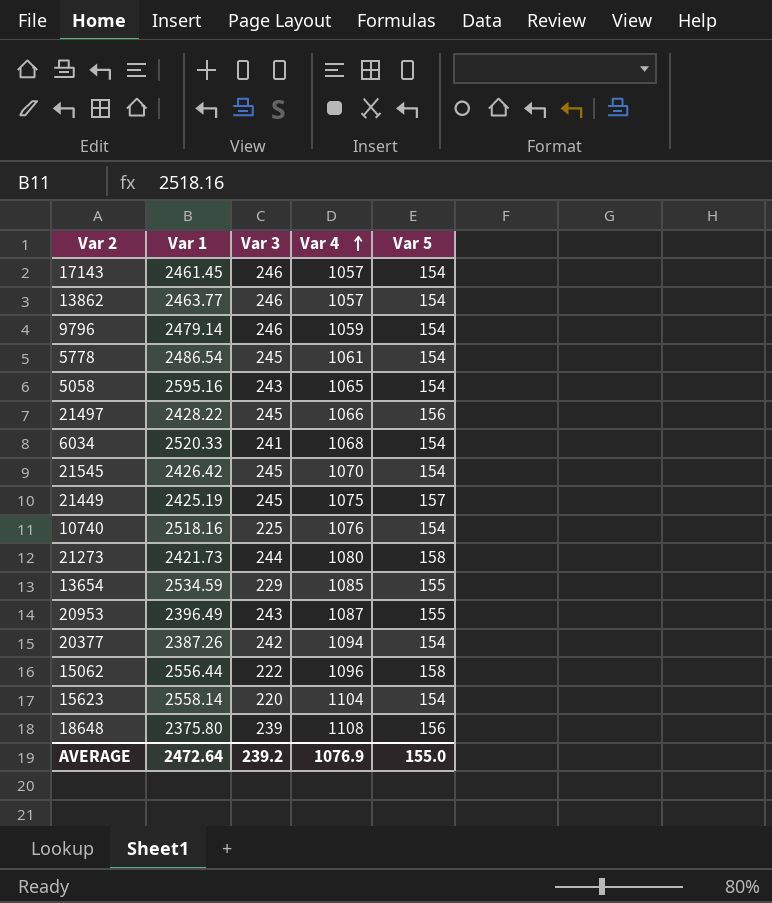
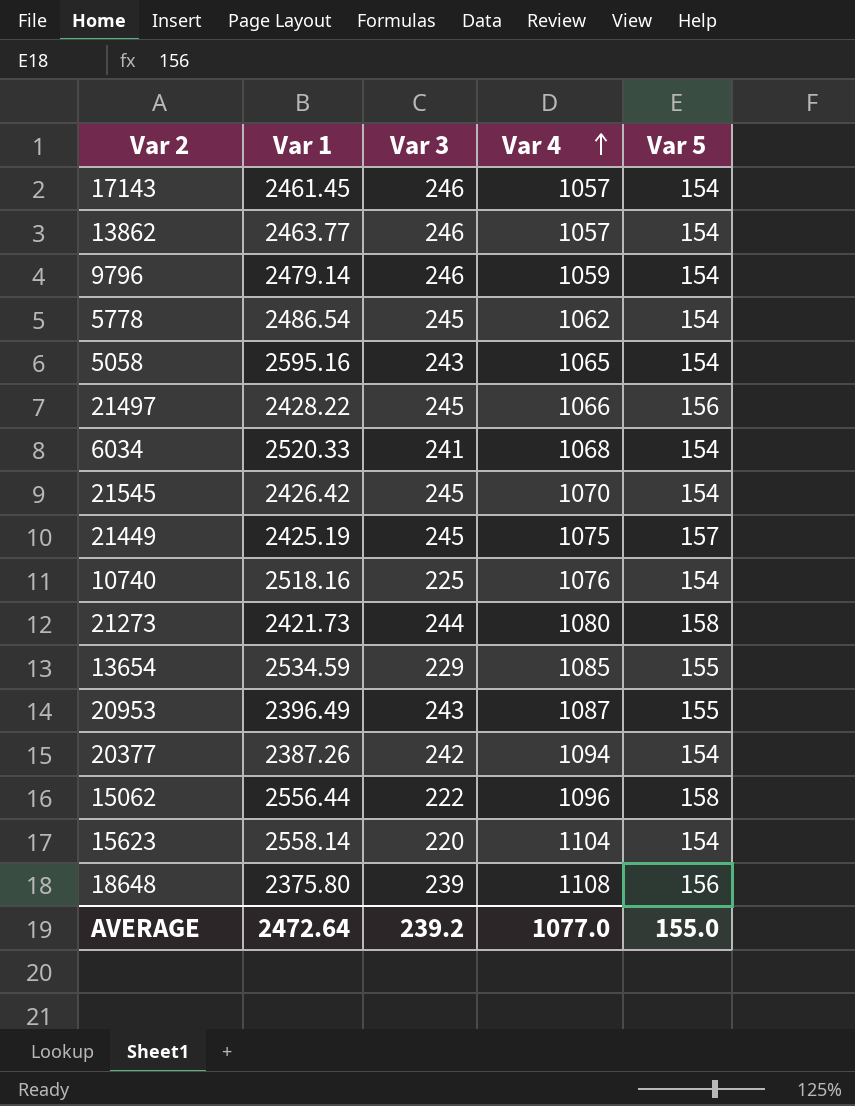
5778 | Var 4: 1061 -> 1062
AVERAGE | Var 4: 1076.9 -> 1077.0

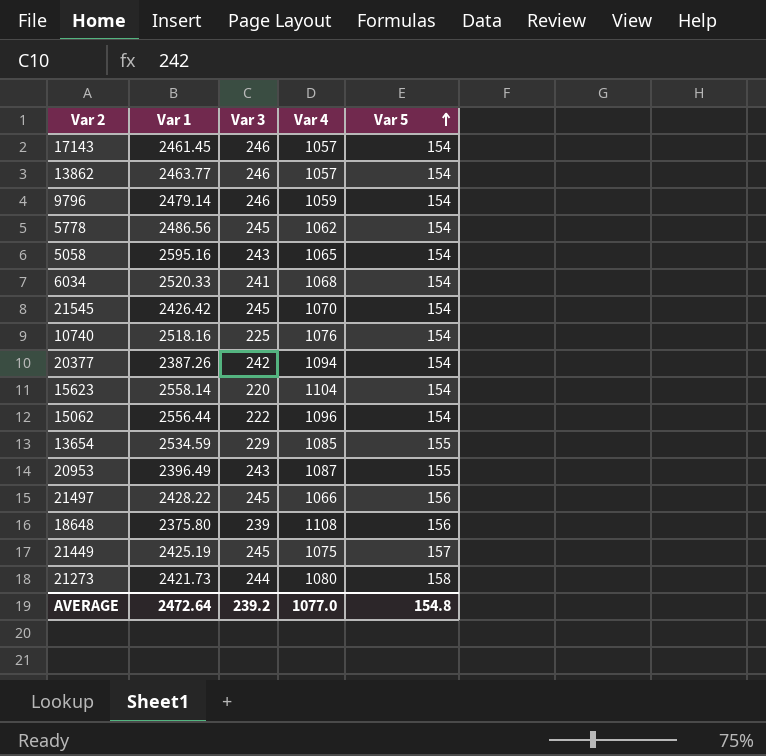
row order: Var 4 ascending -> Var 5 ascending
5778 | Var 1: 2486.54 -> 2486.56
15062 | Var 5: 158 -> 154
AVERAGE | Var 5: 155.0 -> 154.8

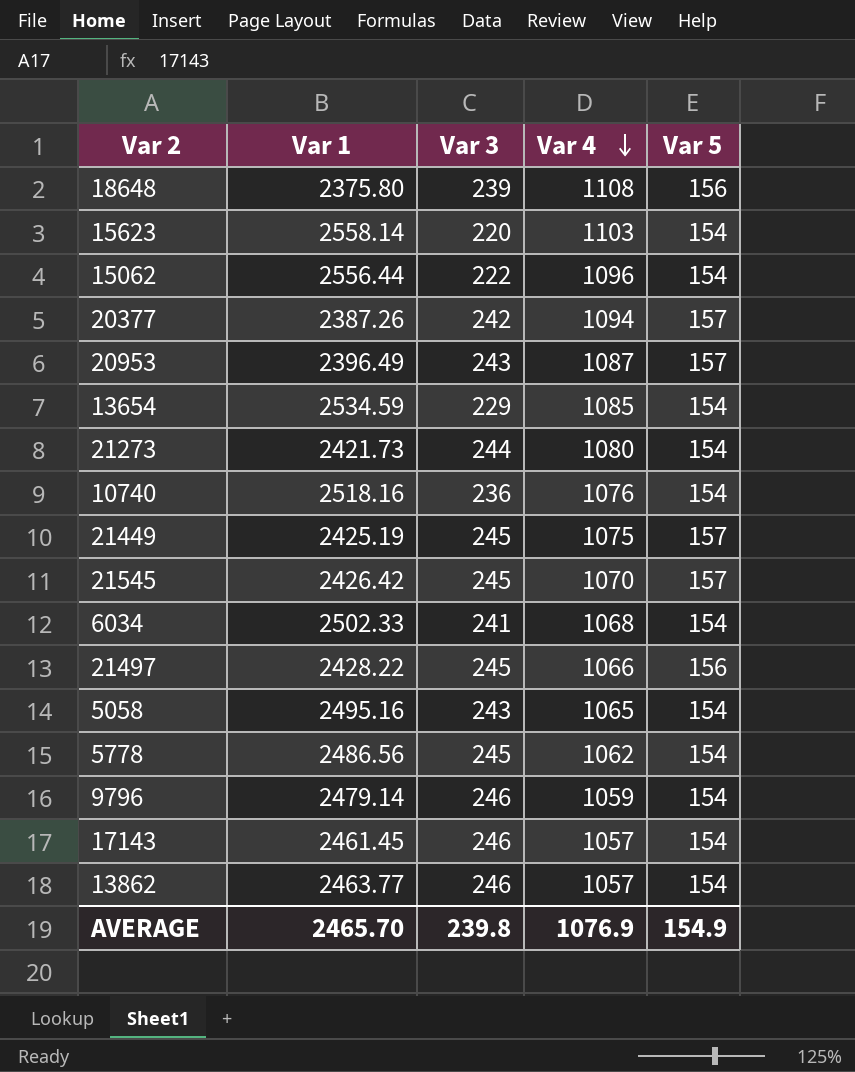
row order: Var 5 ascending -> Var 4 descending
15623 | Var 4: 1104 -> 1103
20377 | Var 5: 154 -> 157
20953 | Var 5: 155 -> 157
13654 | Var 5: 155 -> 154
21273 | Var 5: 158 -> 154
10740 | Var 3: 225 -> 236
21545 | Var 5: 154 -> 157
6034 | Var 1: 2520.33 -> 2502.33
5058 | Var 1: 2595.16 -> 2495.16
AVERAGE | Var 1: 2472.64 -> 2465.70
AVERAGE | Var 3: 239.2 -> 239.8
AVERAGE | Var 4: 1077.0 -> 1076.9
AVERAGE | Var 5: 154.8 -> 154.9

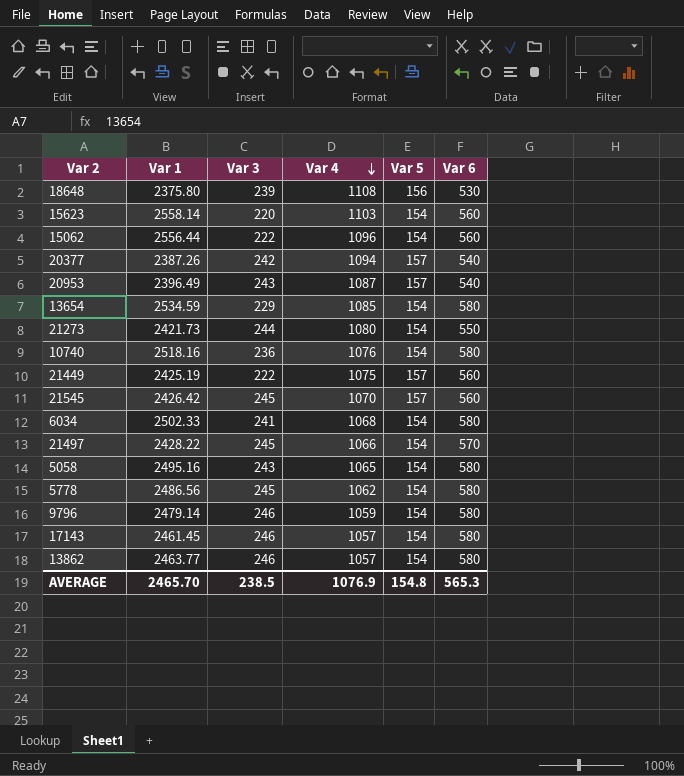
column Var 6 | position: none -> 6
21449 | Var 3: 245 -> 222
21497 | Var 5: 156 -> 154
AVERAGE | Var 3: 239.8 -> 238.5
AVERAGE | Var 5: 154.9 -> 154.8

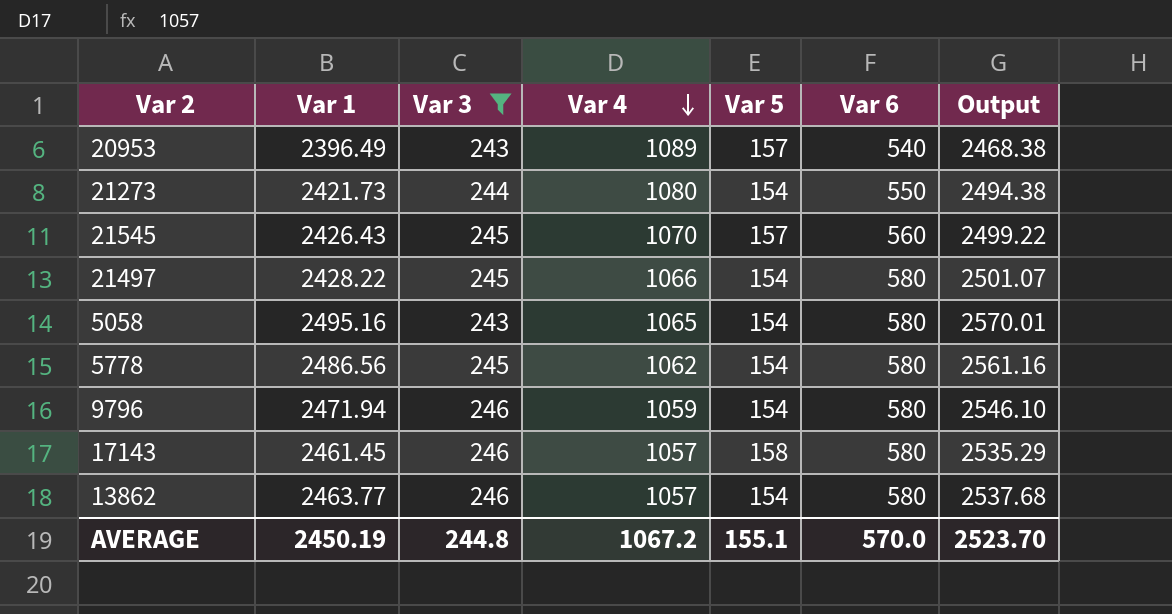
filter: none -> Var 3 >= 243
column Output | formula: none -> [Var 1] * 1.03
20953 | Var 4: 1087 -> 1089
21545 | Var 1: 2426.42 -> 2426.43
21497 | Var 6: 570 -> 580
9796 | Var 1: 2479.14 -> 2471.94
17143 | Var 5: 154 -> 158
AVERAGE | Var 1: 2465.70 -> 2450.19
AVERAGE | Var 3: 238.5 -> 244.8
AVERAGE | Var 4: 1076.9 -> 1067.2
AVERAGE | Var 5: 154.8 -> 155.1
AVERAGE | Var 6: 565.3 -> 570.0

